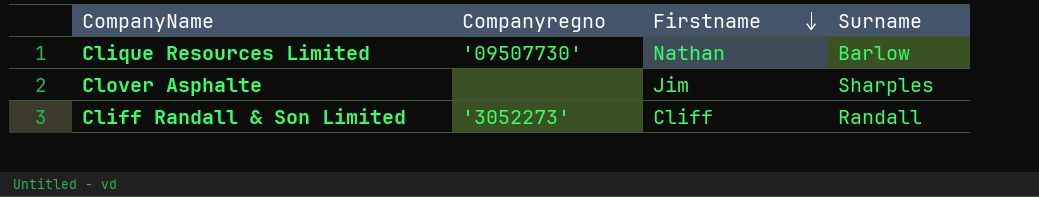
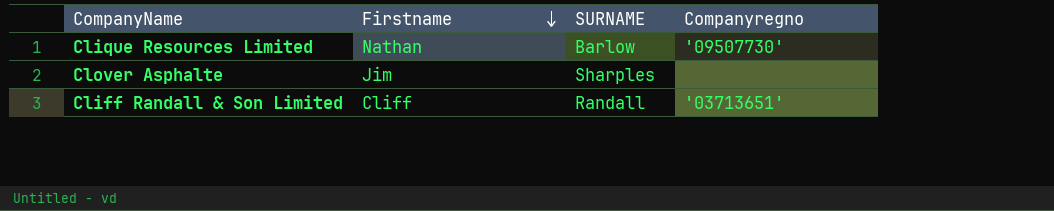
column name: Surname -> SURNAME
column Companyregno | position: 2 -> 4
Cliff Randall & Son Limited | Companyregno: '3052273' -> '03713651'

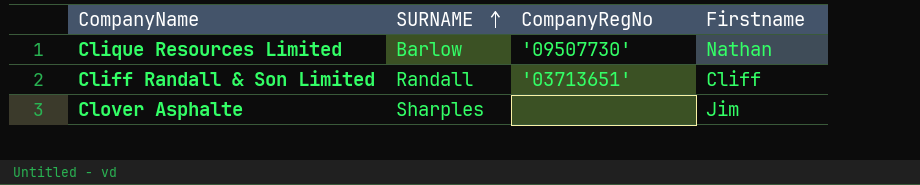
row order: Firstname descending -> SURNAME ascending
column name: Companyregno -> CompanyRegNo
column Firstname | position: 2 -> 4

